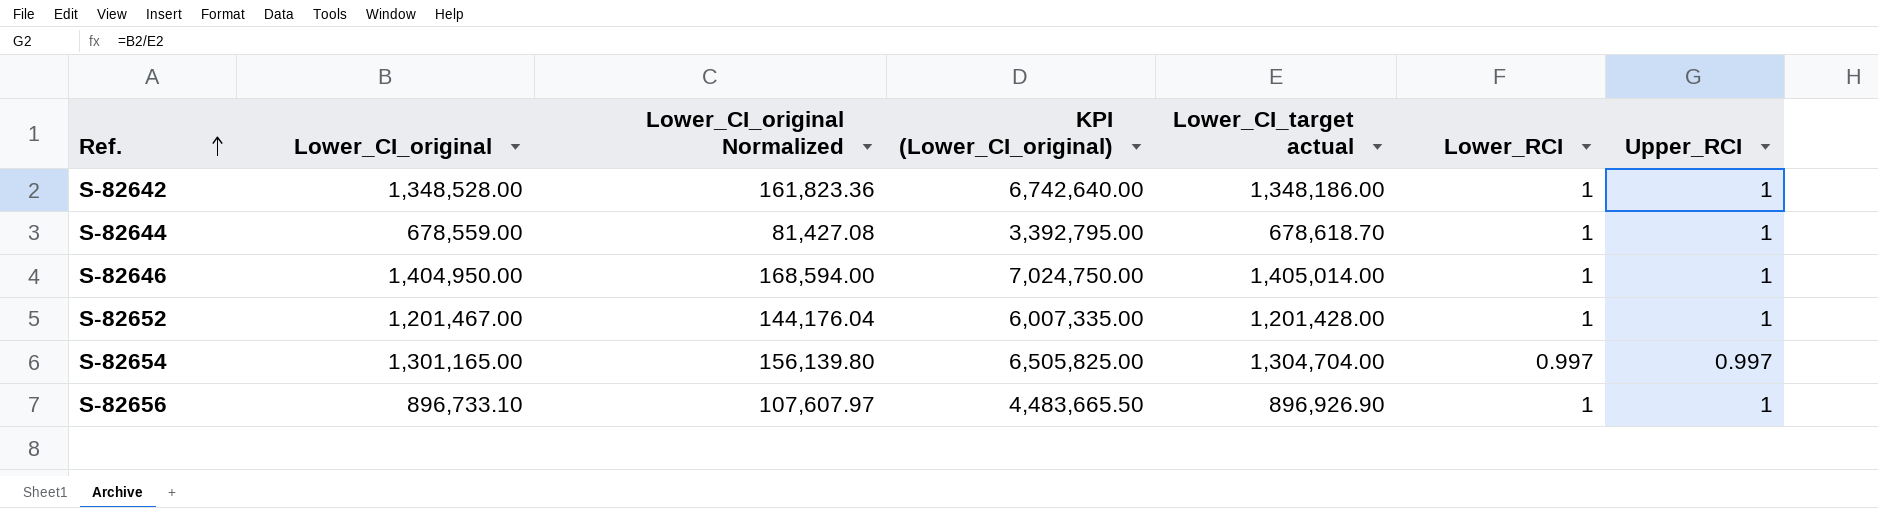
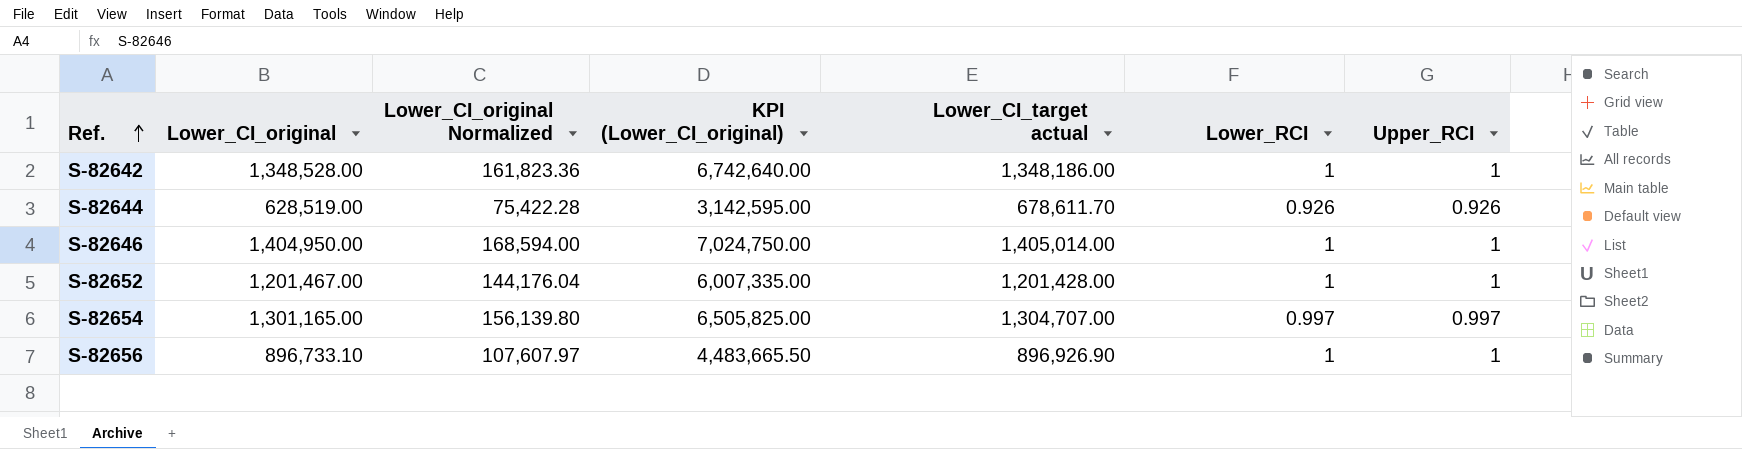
S-82644 | Lower_CI_original: 678,559.00 -> 628,519.00
S-82644 | Lower_CI_original Normalized: 81,427.08 -> 75,422.28
S-82644 | KPI (Lower_CI_original): 3,392,795.00 -> 3,142,595.00
S-82644 | Lower_CI_target actual: 678,618.70 -> 678,611.70
S-82644 | Lower_RCI: 1 -> 0.926
S-82644 | Upper_RCI: 1 -> 0.926
S-82654 | Lower_CI_target actual: 1,304,704.00 -> 1,304,707.00

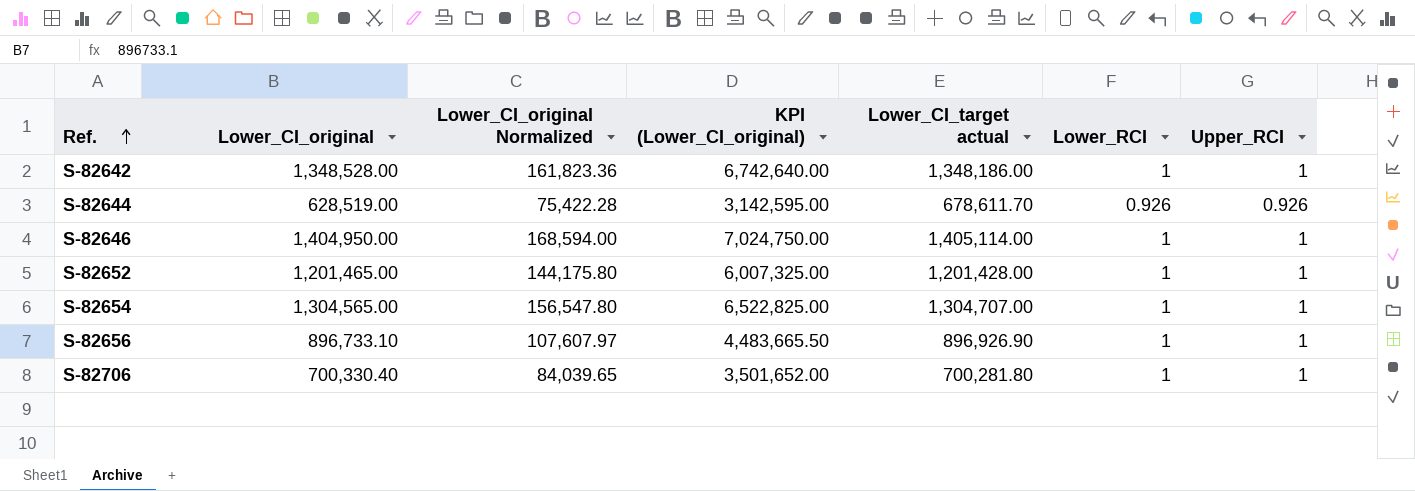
S-82646 | Lower_CI_target actual: 1,405,014.00 -> 1,405,114.00
S-82652 | Lower_CI_original: 1,201,467.00 -> 1,201,465.00
S-82652 | Lower_CI_original Normalized: 144,176.04 -> 144,175.80
S-82652 | KPI (Lower_CI_original): 6,007,335.00 -> 6,007,325.00
S-82654 | Lower_CI_original: 1,301,165.00 -> 1,304,565.00
S-82654 | Lower_CI_original Normalized: 156,139.80 -> 156,547.80
S-82654 | KPI (Lower_CI_original): 6,505,825.00 -> 6,522,825.00
S-82654 | Lower_RCI: 0.997 -> 1
S-82654 | Upper_RCI: 0.997 -> 1
row S-82706: none -> 700,330.40 | 84,039.65 | 3,501,652.00 | 700,281.80 | 1 | 1

